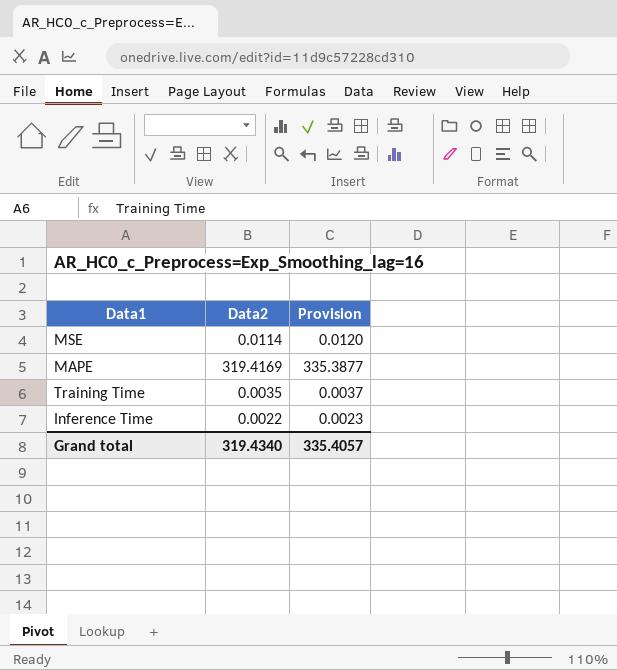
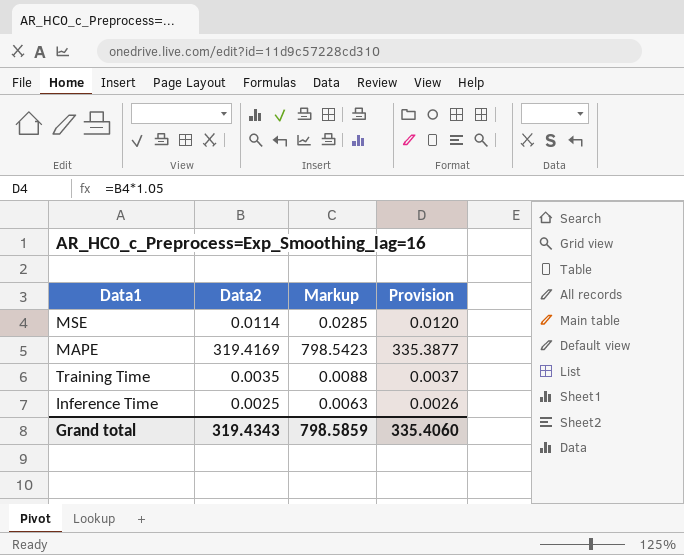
column Markup | formula: none -> [Data2] * 2.5
Inference Time | Data2: 0.0022 -> 0.0025
Inference Time | Provision: 0.0023 -> 0.0026
Grand total | Data2: 319.4340 -> 319.4343
Grand total | Provision: 335.4057 -> 335.4060

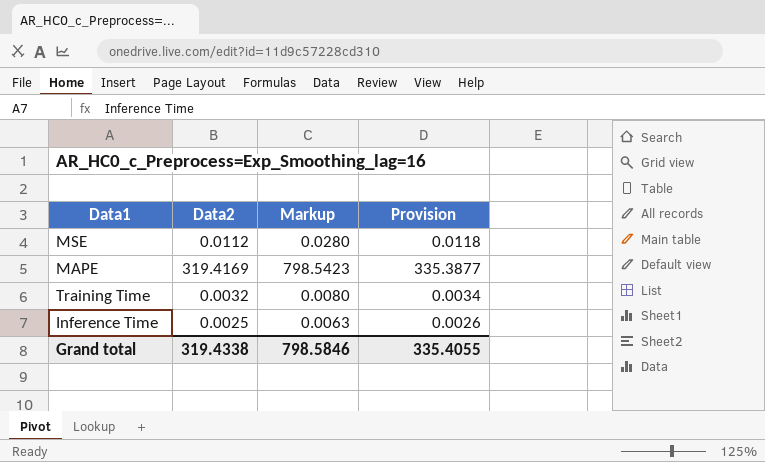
MSE | Data2: 0.0114 -> 0.0112
MSE | Markup: 0.0285 -> 0.0280
MSE | Provision: 0.0120 -> 0.0118
Training Time | Data2: 0.0035 -> 0.0032
Training Time | Markup: 0.0088 -> 0.0080
Training Time | Provision: 0.0037 -> 0.0034
Grand total | Data2: 319.4343 -> 319.4338
Grand total | Markup: 798.5859 -> 798.5846
Grand total | Provision: 335.4060 -> 335.4055

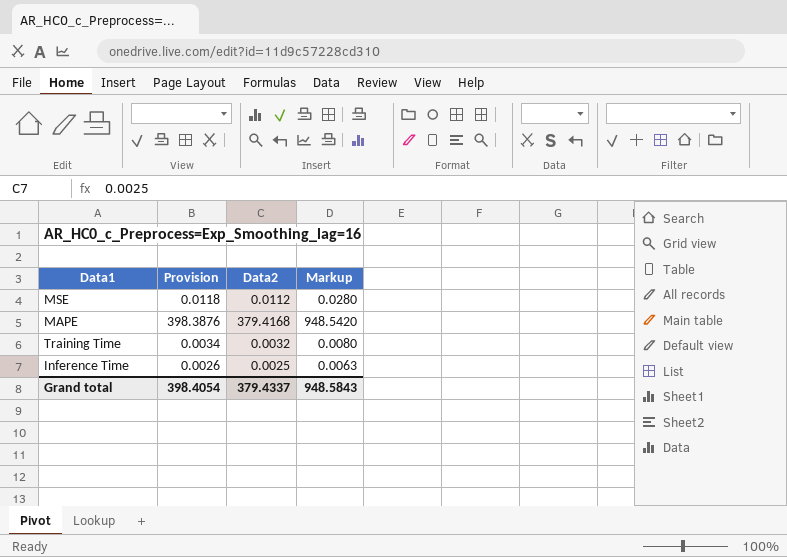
column Provision | position: 4 -> 2
MAPE | Provision: 335.3877 -> 398.3876
MAPE | Data2: 319.4169 -> 379.4168
MAPE | Markup: 798.5423 -> 948.5420
Grand total | Provision: 335.4055 -> 398.4054
Grand total | Data2: 319.4338 -> 379.4337
Grand total | Markup: 798.5846 -> 948.5843

